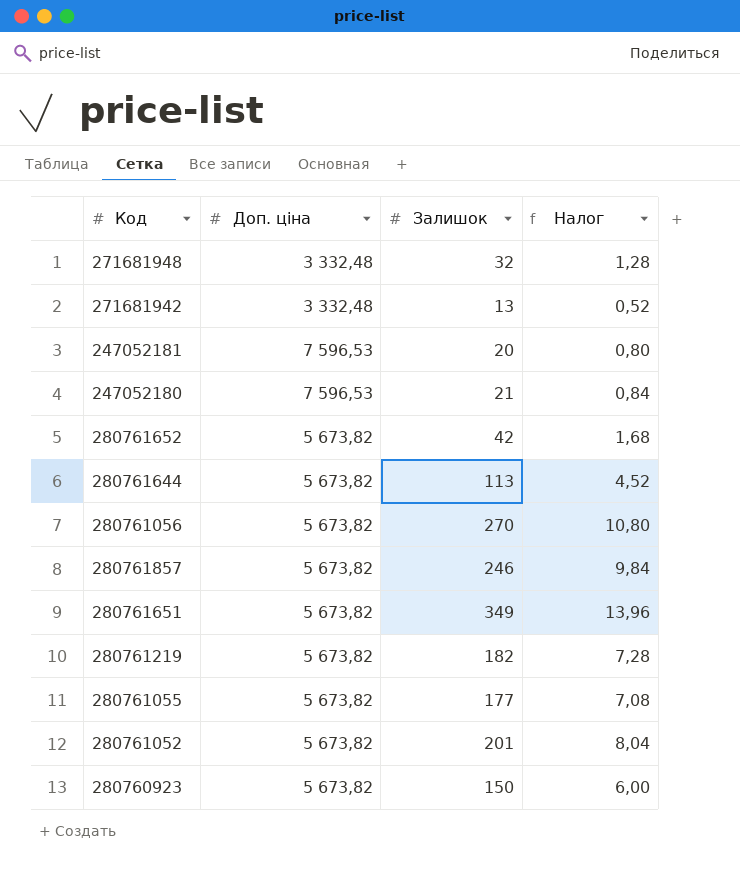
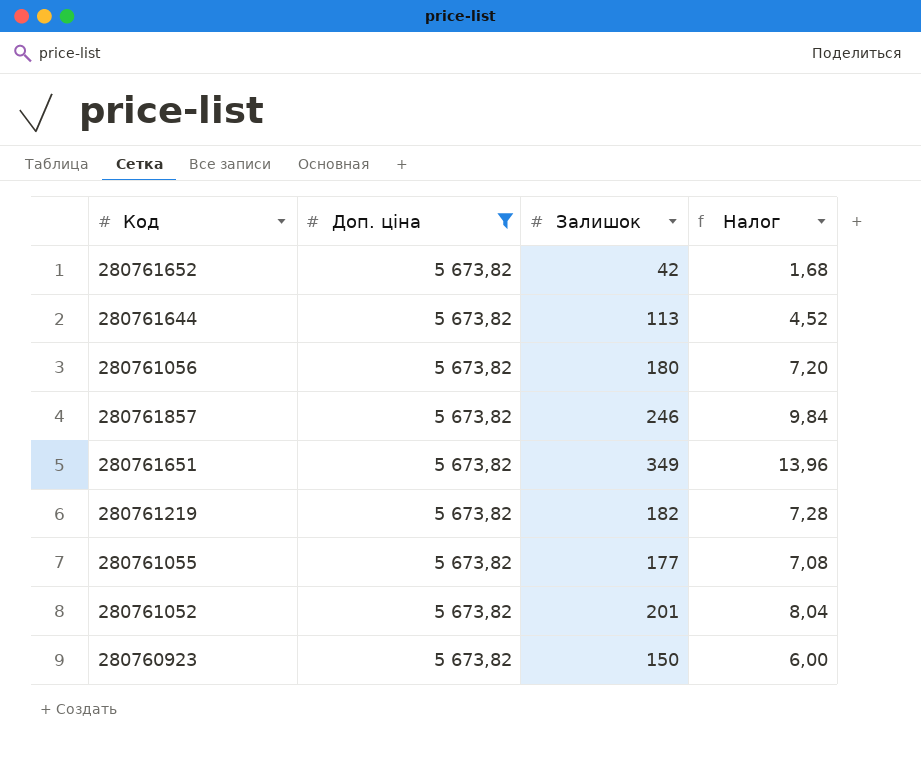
filter: none -> Доп. ціна = 5 673,82
280761056 | Залишок: 270 -> 180
280761056 | Налог: 10,80 -> 7,20

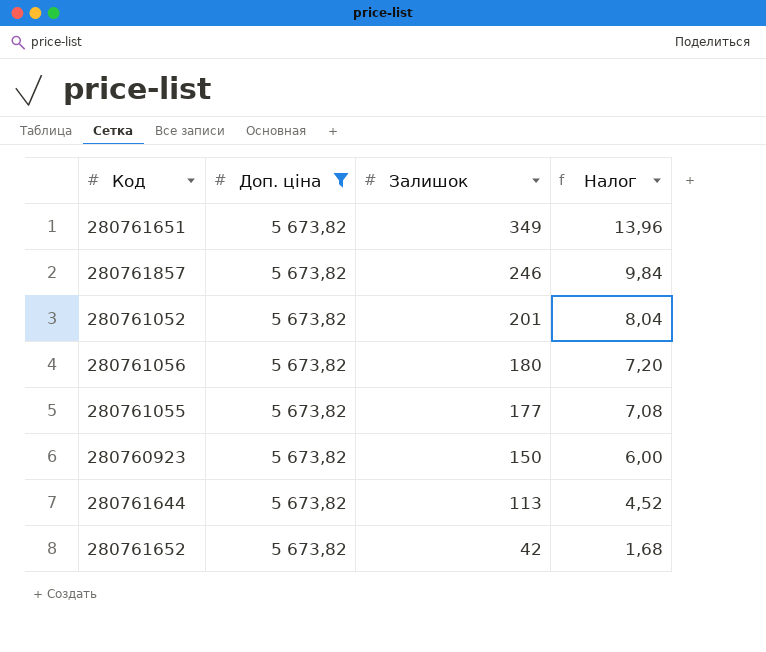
row order: none -> Залишок descending
row 280761219: 5 673,82 | 182 | 7,28 -> none

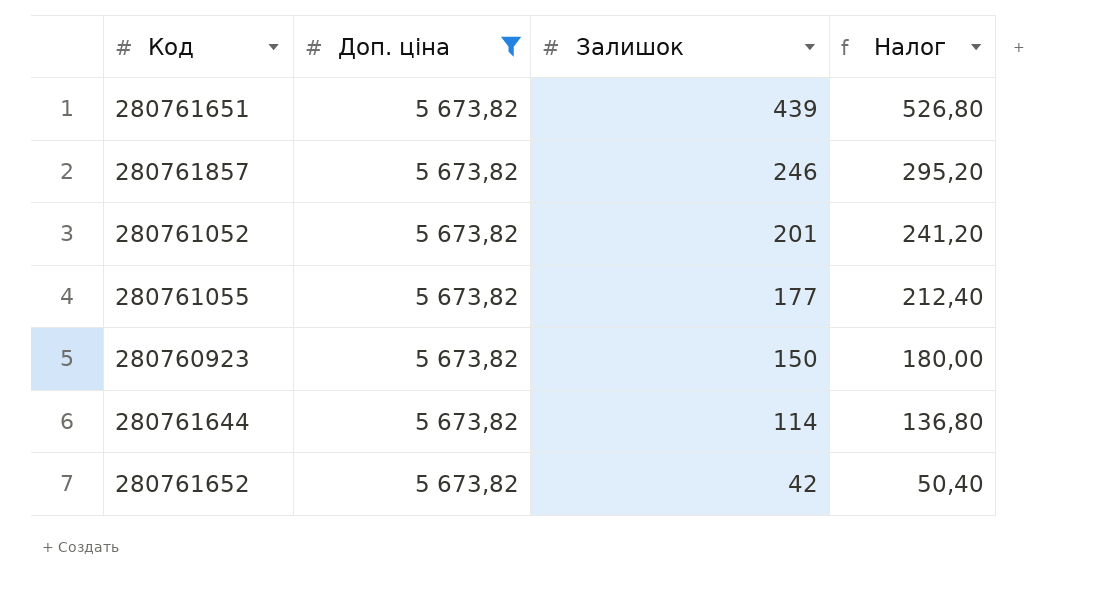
column Налог | formula: [Залишок] * 0,04 -> [Залишок] * 1,2
row 280761056: 5 673,82 | 180 | 7,20 -> none
280761651 | Залишок: 349 -> 439
280761644 | Залишок: 113 -> 114

